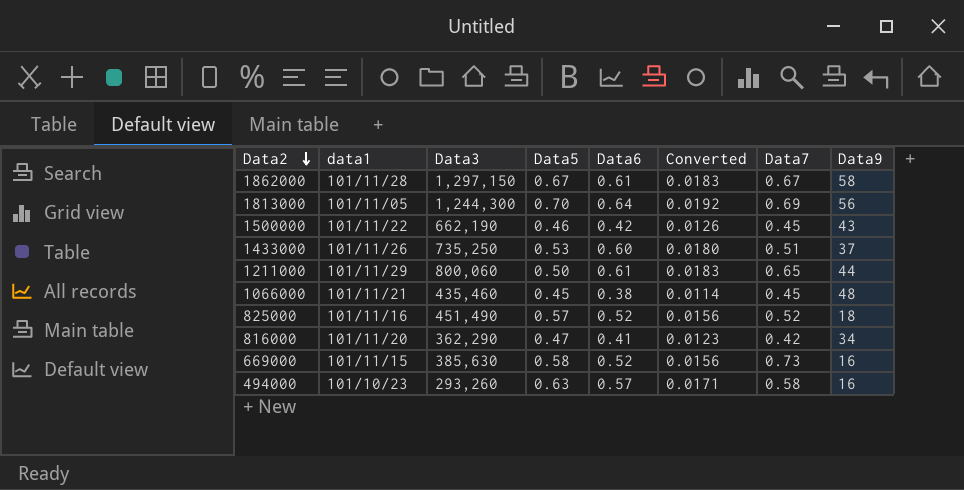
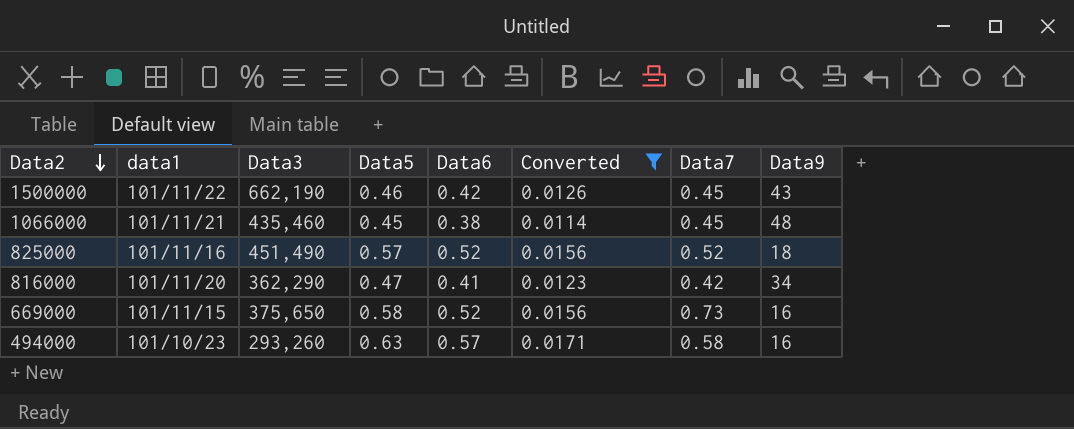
filter: none -> Converted <= 0.0171
669000 | Data3: 385,630 -> 375,650

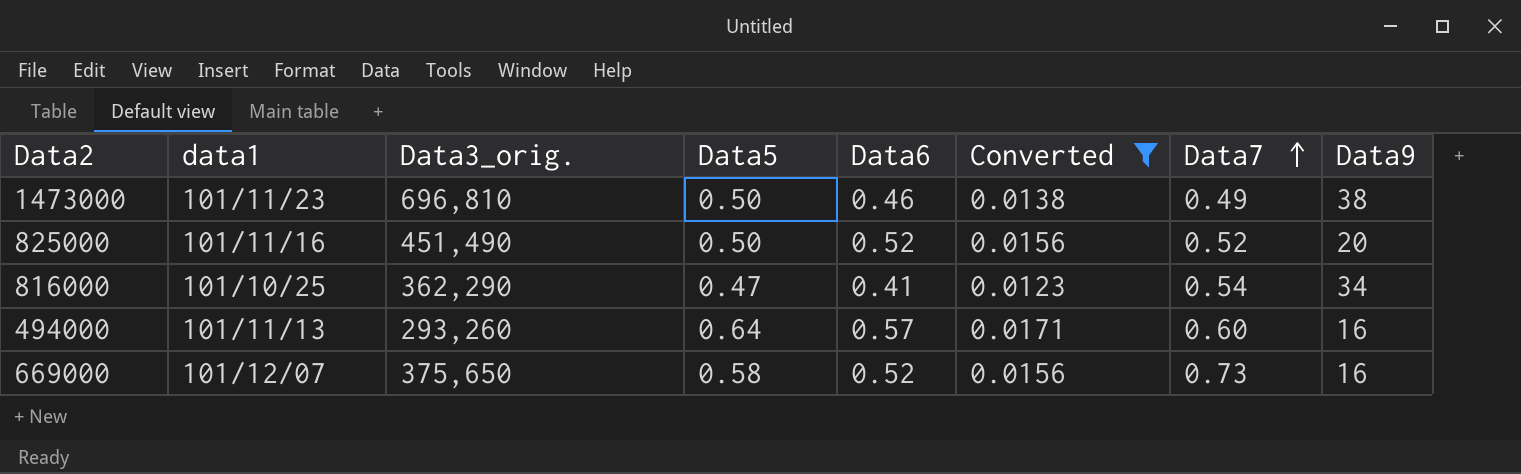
row order: Data2 descending -> Data7 ascending
column name: Data3 -> Data3_orig.
row 1500000: 101/11/22 | 662,190 | 0.46 | 0.42 | 0.0126 | 0.45 | 43 -> none
row 1066000: 101/11/21 | 435,460 | 0.45 | 0.38 | 0.0114 | 0.45 | 48 -> none
row 1473000: none -> 101/11/23 | 696,810 | 0.50 | 0.46 | 0.0138 | 0.49 | 38
825000 | Data5: 0.57 -> 0.50
825000 | Data9: 18 -> 20
816000 | data1: 101/11/20 -> 101/10/25
816000 | Data7: 0.42 -> 0.54
494000 | data1: 101/10/23 -> 101/11/13
494000 | Data5: 0.63 -> 0.64
494000 | Data7: 0.58 -> 0.60
669000 | data1: 101/11/15 -> 101/12/07

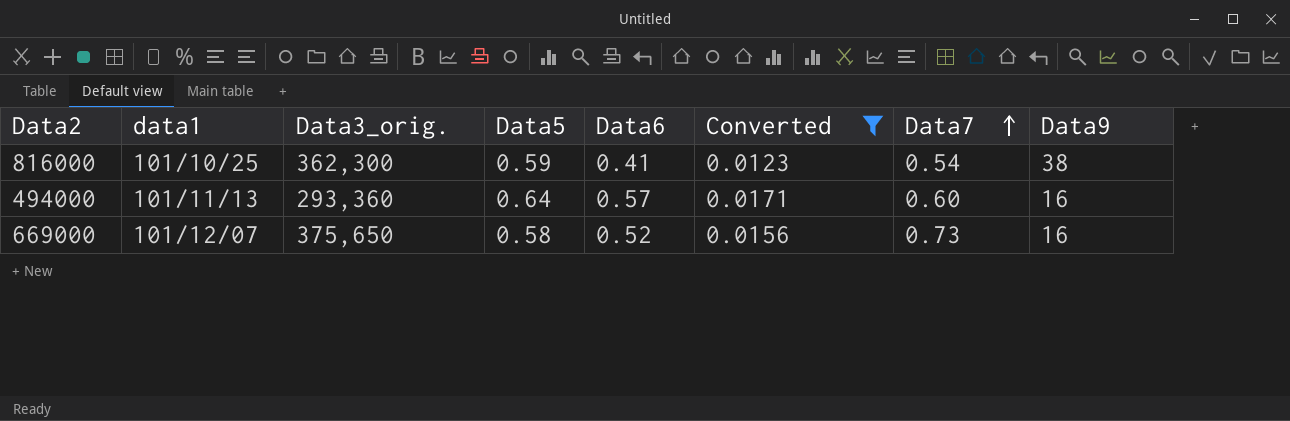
row 1473000: 101/11/23 | 696,810 | 0.50 | 0.46 | 0.0138 | 0.49 | 38 -> none
row 825000: 101/11/16 | 451,490 | 0.50 | 0.52 | 0.0156 | 0.52 | 20 -> none
816000 | Data3_orig.: 362,290 -> 362,300
816000 | Data5: 0.47 -> 0.59
816000 | Data9: 34 -> 38
494000 | Data3_orig.: 293,260 -> 293,360

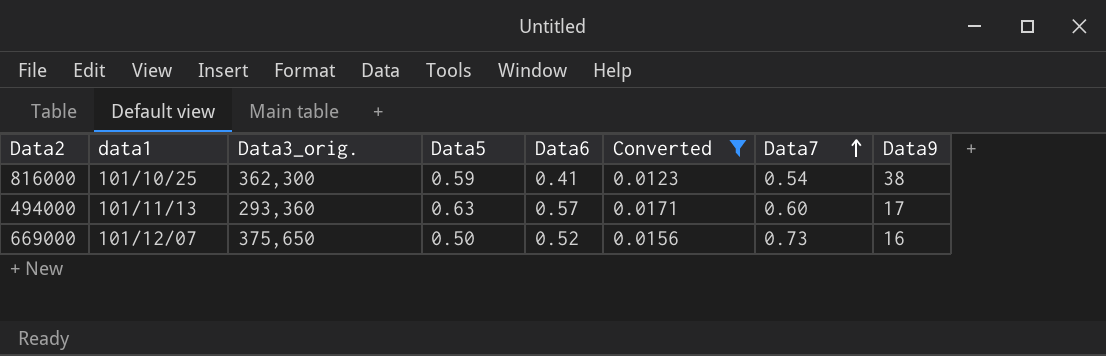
494000 | Data5: 0.64 -> 0.63
494000 | Data9: 16 -> 17
669000 | Data5: 0.58 -> 0.50

